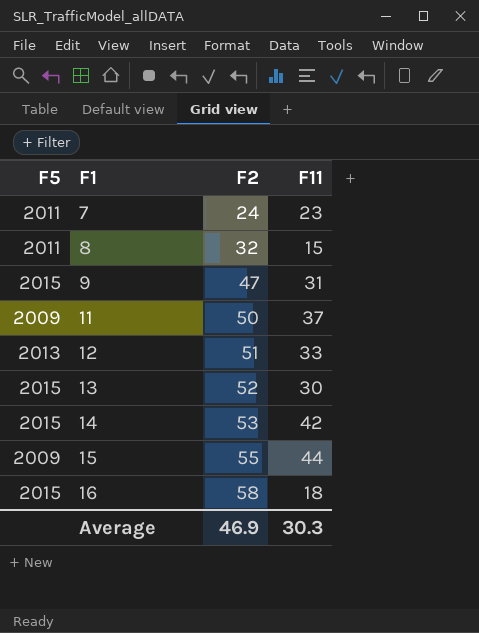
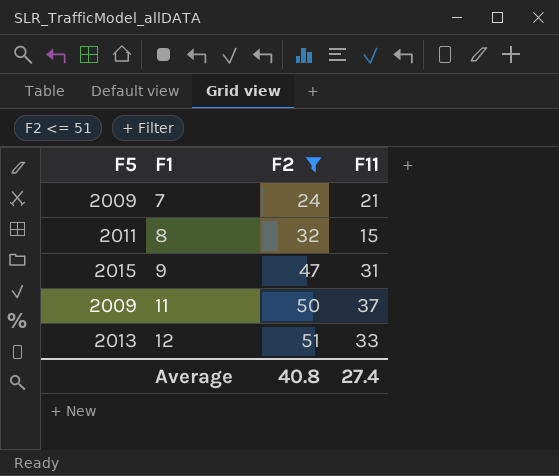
filter: none -> F2 <= 51
7 | F5: 2011 -> 2009
7 | F11: 23 -> 21
Average | F2: 46.9 -> 40.8
Average | F11: 30.3 -> 27.4

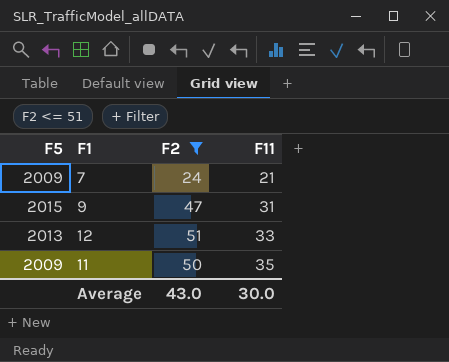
row order: F1 ascending -> F11 ascending
row 8: 2011 | 32 | 15 -> none
11 | F11: 37 -> 35
Average | F2: 40.8 -> 43.0
Average | F11: 27.4 -> 30.0

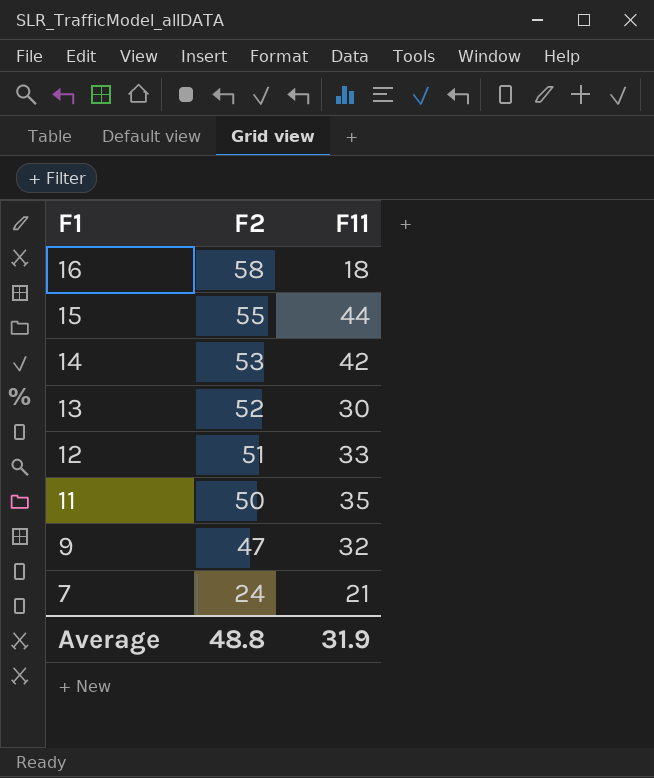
filter: F2 <= 51 -> none
row order: F11 ascending -> F1 descending
column F5 | position: 1 -> none
9 | F11: 31 -> 32
Average | F2: 43.0 -> 48.8
Average | F11: 30.0 -> 31.9

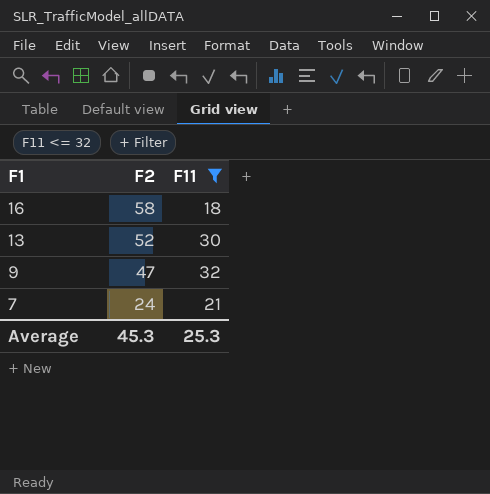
filter: none -> F11 <= 32
Average | F2: 48.8 -> 45.3
Average | F11: 31.9 -> 25.3

